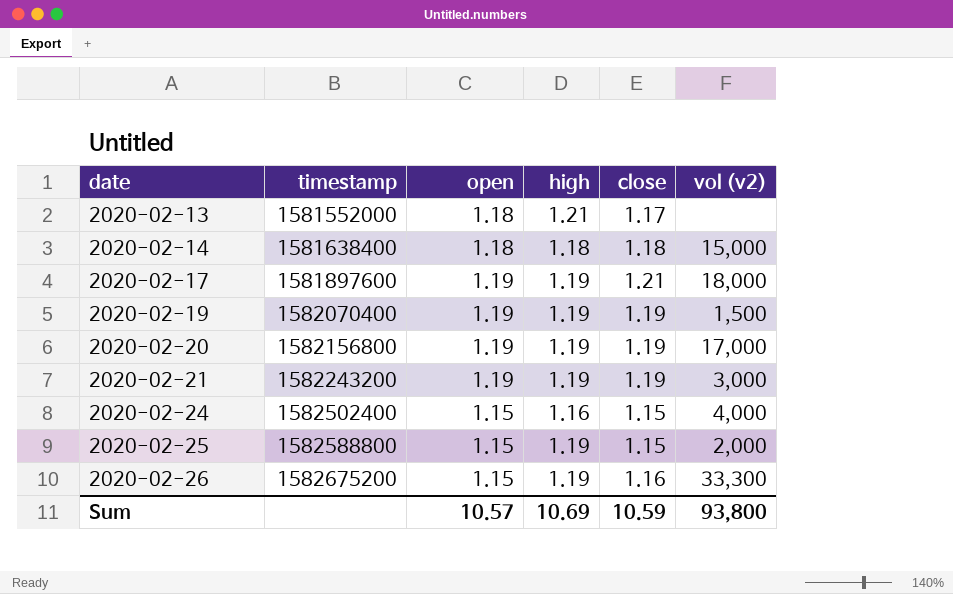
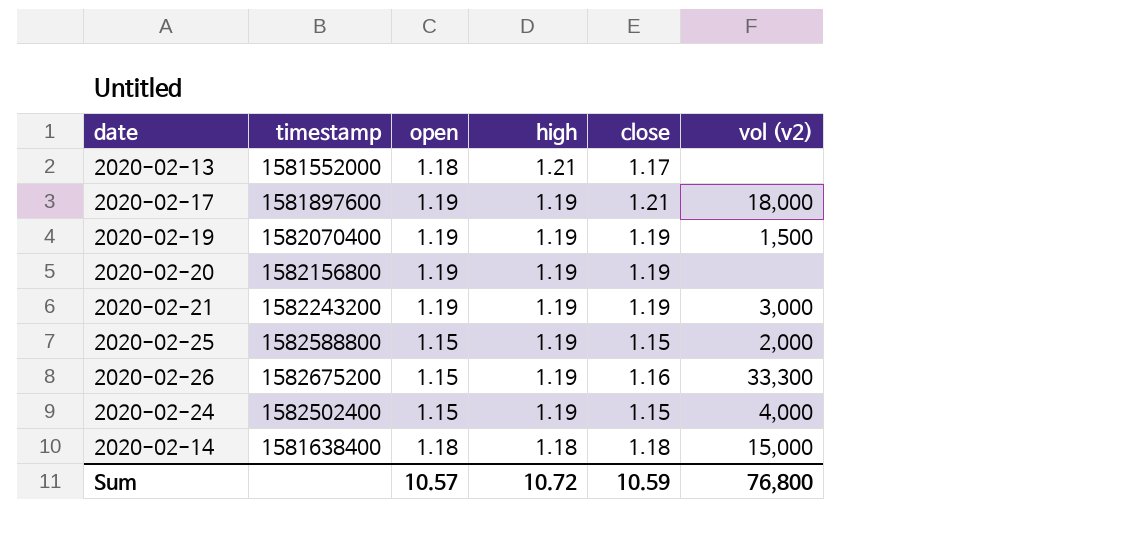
row order: date ascending -> high descending
2020-02-20 | vol (v2): 17,000 -> none
2020-02-24 | high: 1.16 -> 1.19
Sum | high: 10.69 -> 10.72
Sum | vol (v2): 93,800 -> 76,800

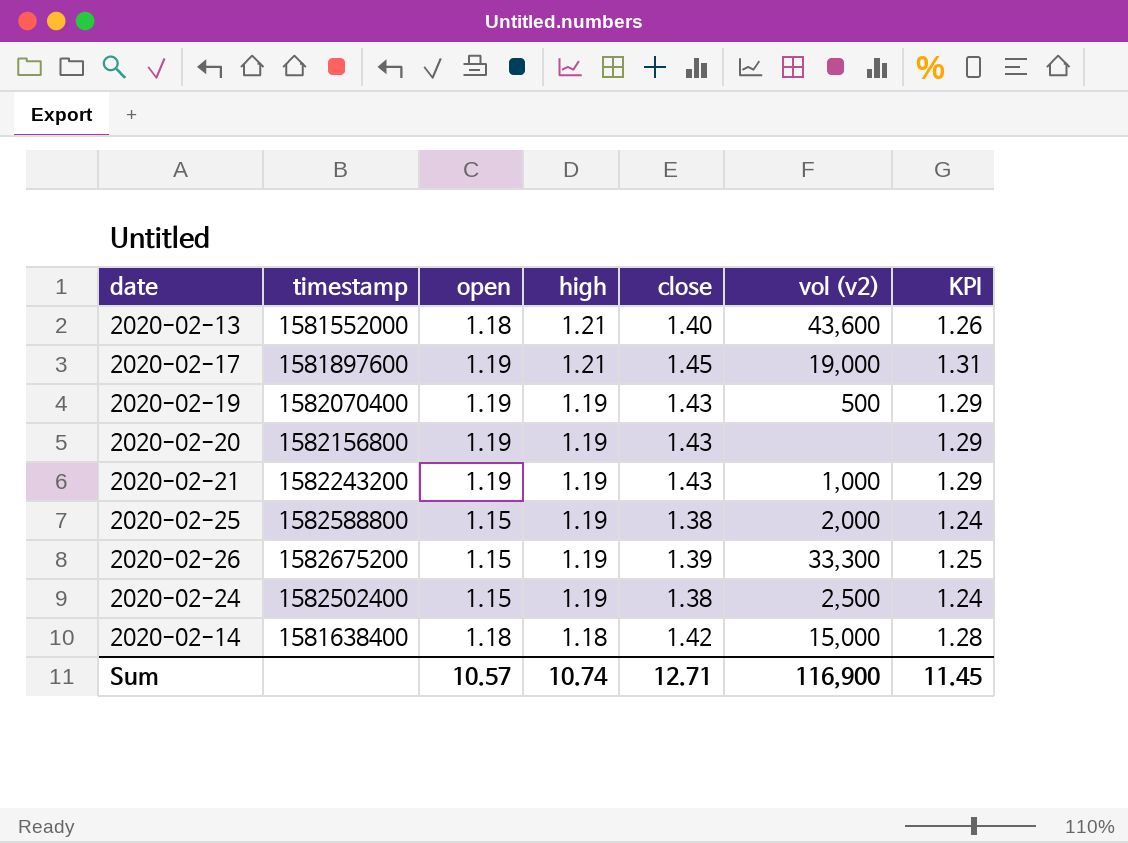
column KPI | formula: none -> [close] * 0.9
2020-02-13 | close: 1.17 -> 1.40
2020-02-13 | vol (v2): none -> 43,600
2020-02-17 | high: 1.19 -> 1.21
2020-02-17 | close: 1.21 -> 1.45
2020-02-17 | vol (v2): 18,000 -> 19,000
2020-02-19 | close: 1.19 -> 1.43
2020-02-19 | vol (v2): 1,500 -> 500
2020-02-20 | close: 1.19 -> 1.43
2020-02-21 | close: 1.19 -> 1.43
2020-02-21 | vol (v2): 3,000 -> 1,000
2020-02-25 | close: 1.15 -> 1.38
2020-02-26 | close: 1.16 -> 1.39
2020-02-24 | close: 1.15 -> 1.38
2020-02-24 | vol (v2): 4,000 -> 2,500
2020-02-14 | close: 1.18 -> 1.42
Sum | high: 10.72 -> 10.74
Sum | close: 10.59 -> 12.71
Sum | vol (v2): 76,800 -> 116,900

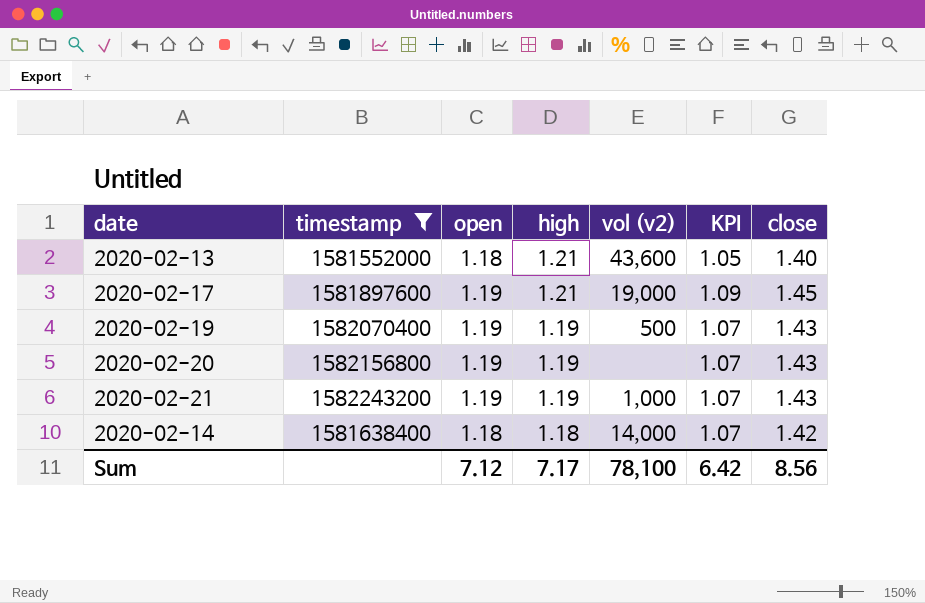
filter: none -> timestamp <= 1582243200
column KPI | formula: [close] * 0.9 -> [close] * 0.75
column close | position: 5 -> 7
2020-02-14 | vol (v2): 15,000 -> 14,000
Sum | open: 10.57 -> 7.12
Sum | high: 10.74 -> 7.17
Sum | vol (v2): 116,900 -> 78,100
Sum | KPI: 11.45 -> 6.42
Sum | close: 12.71 -> 8.56

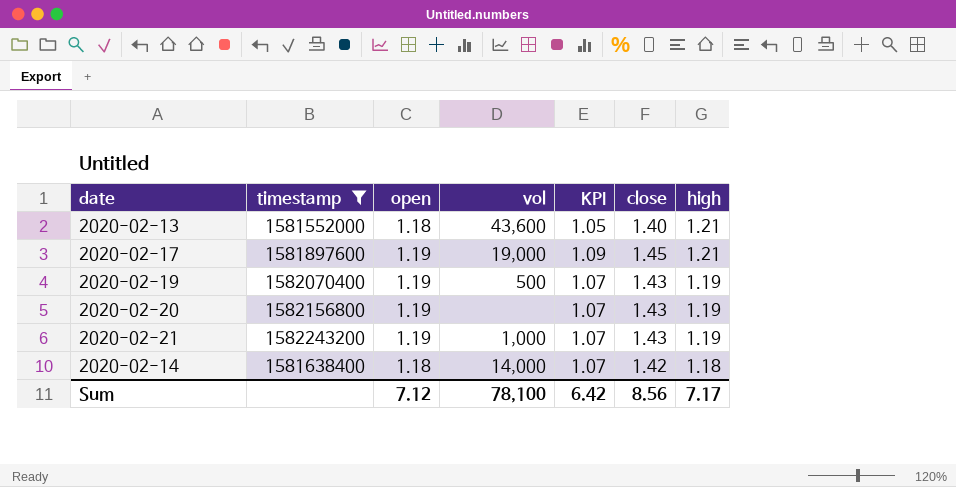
column name: vol (v2) -> vol
column high | position: 4 -> 7

